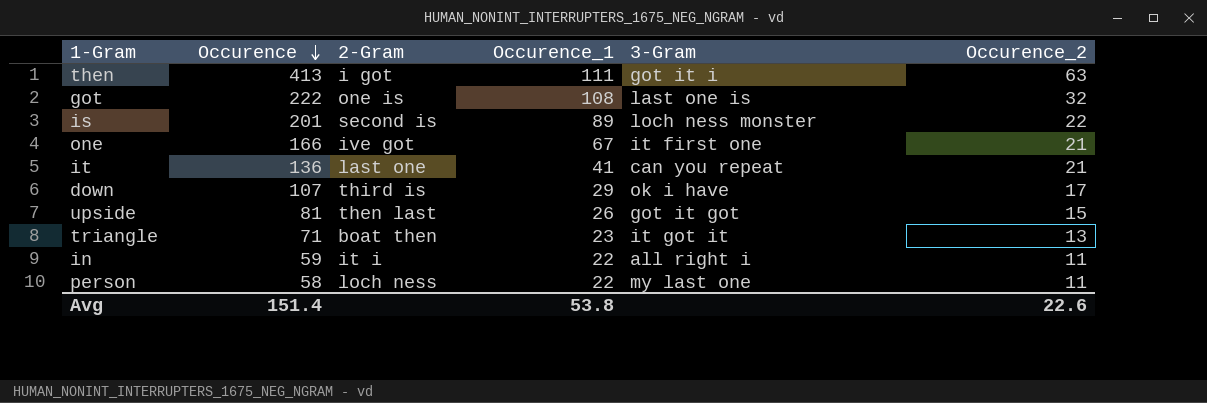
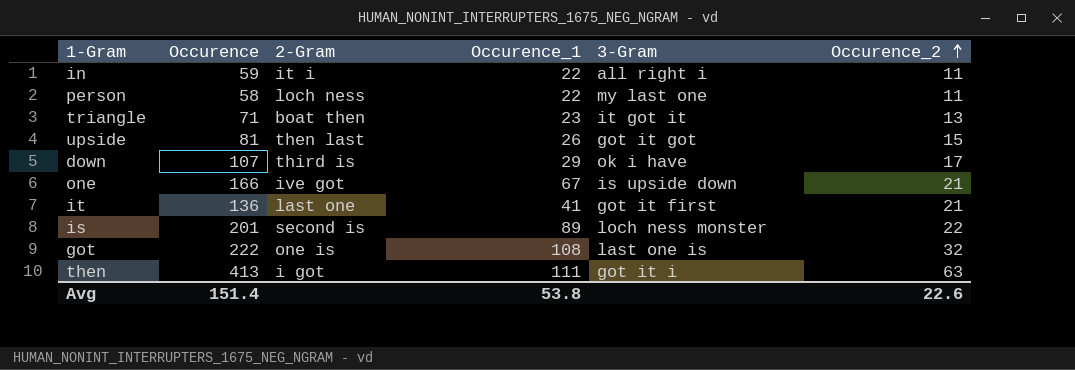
row order: Occurence descending -> Occurence_2 ascending
one | 3-Gram: it first one -> is upside down
it | 3-Gram: can you repeat -> got it first

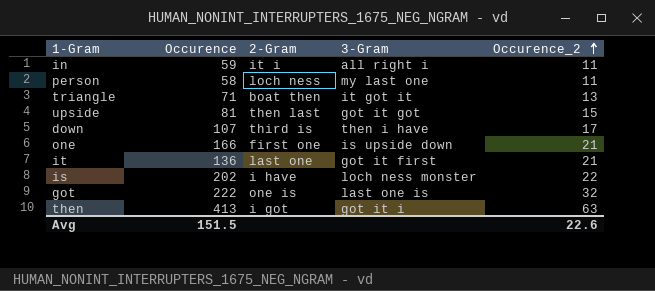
column Occurence_1 | position: 4 -> none
down | 3-Gram: ok i have -> then i have
one | 2-Gram: ive got -> first one
is | Occurence: 201 -> 202
is | 2-Gram: second is -> i have
Avg | Occurence: 151.4 -> 151.5

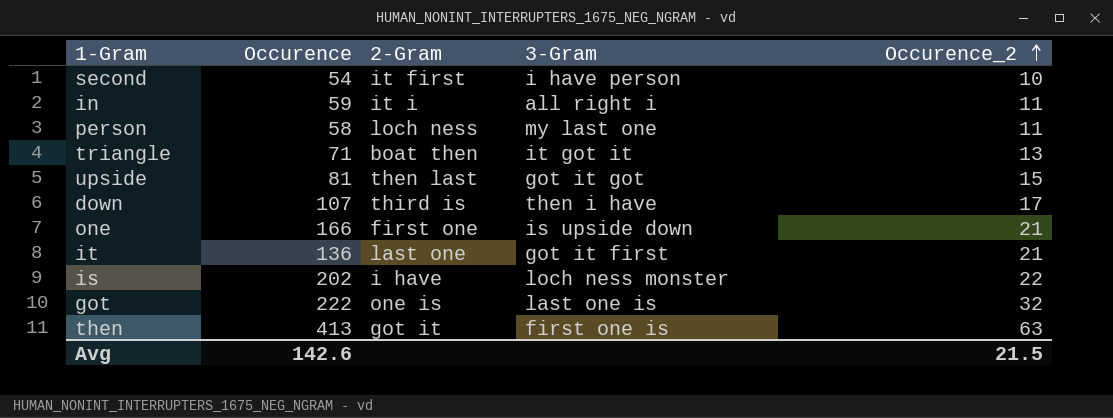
row second: none -> 54 | it first | i have person | 10
then | 2-Gram: i got -> got it
then | 3-Gram: got it i -> first one is
Avg | Occurence: 151.5 -> 142.6
Avg | Occurence_2: 22.6 -> 21.5

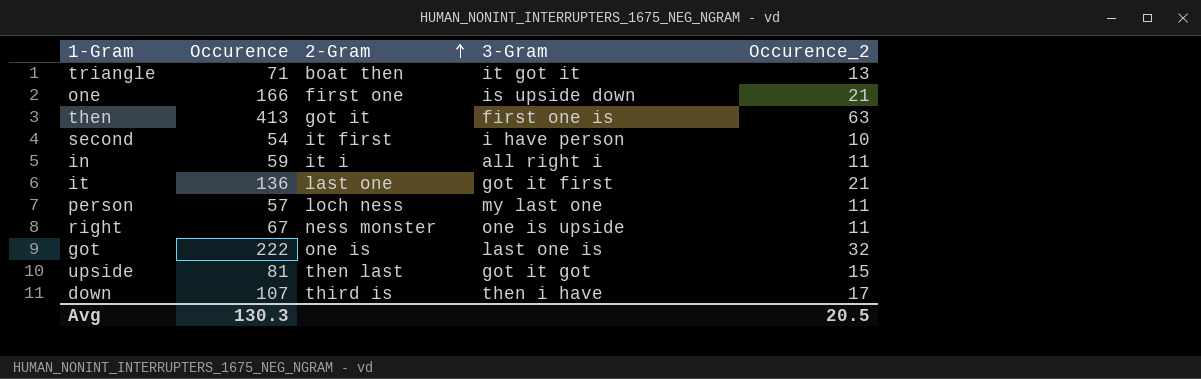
row order: Occurence_2 ascending -> 2-Gram ascending
row is: 202 | i have | loch ness monster | 22 -> none
person | Occurence: 58 -> 57
row right: none -> 67 | ness monster | one is upside | 11
Avg | Occurence: 142.6 -> 130.3
Avg | Occurence_2: 21.5 -> 20.5

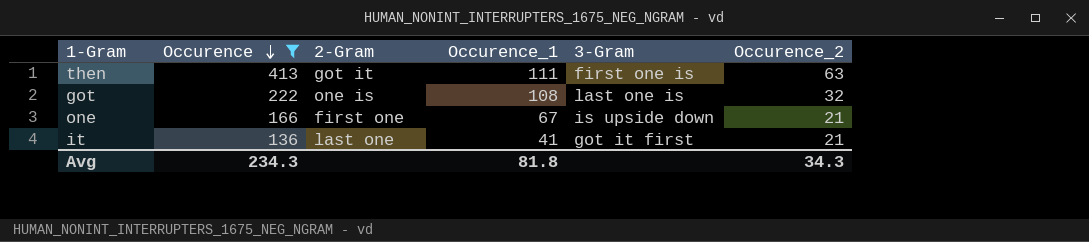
filter: none -> Occurence >= 136
row order: 2-Gram ascending -> Occurence descending
column Occurence_1 | position: none -> 4
Avg | Occurence: 130.3 -> 234.3
Avg | Occurence_2: 20.5 -> 34.3

